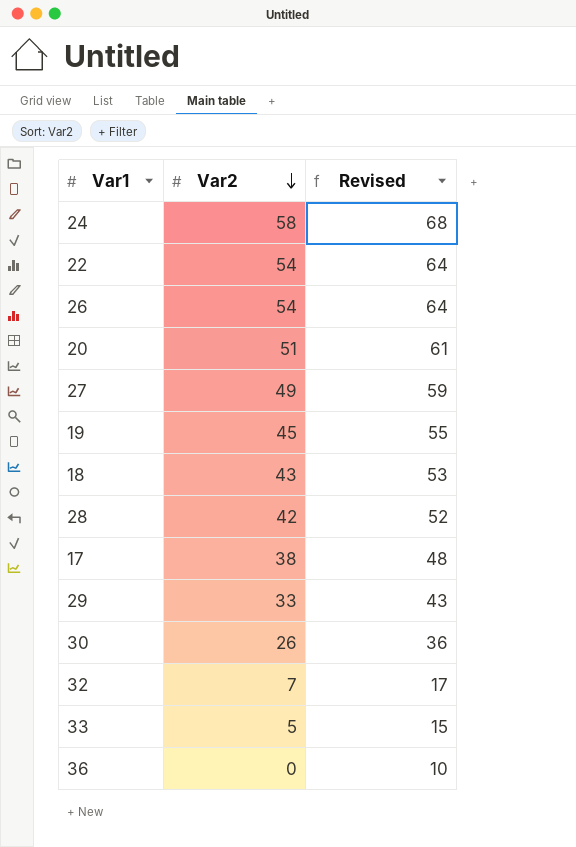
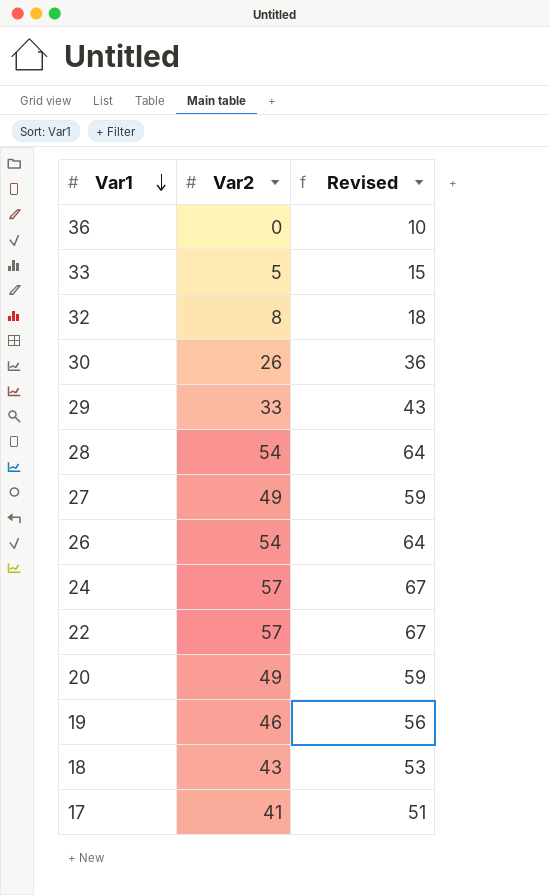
row order: Var2 descending -> Var1 descending
32 | Var2: 7 -> 8
32 | Revised: 17 -> 18
28 | Var2: 42 -> 54
28 | Revised: 52 -> 64
24 | Var2: 58 -> 57
24 | Revised: 68 -> 67
22 | Var2: 54 -> 57
22 | Revised: 64 -> 67
20 | Var2: 51 -> 49
20 | Revised: 61 -> 59
19 | Var2: 45 -> 46
19 | Revised: 55 -> 56
17 | Var2: 38 -> 41
17 | Revised: 48 -> 51

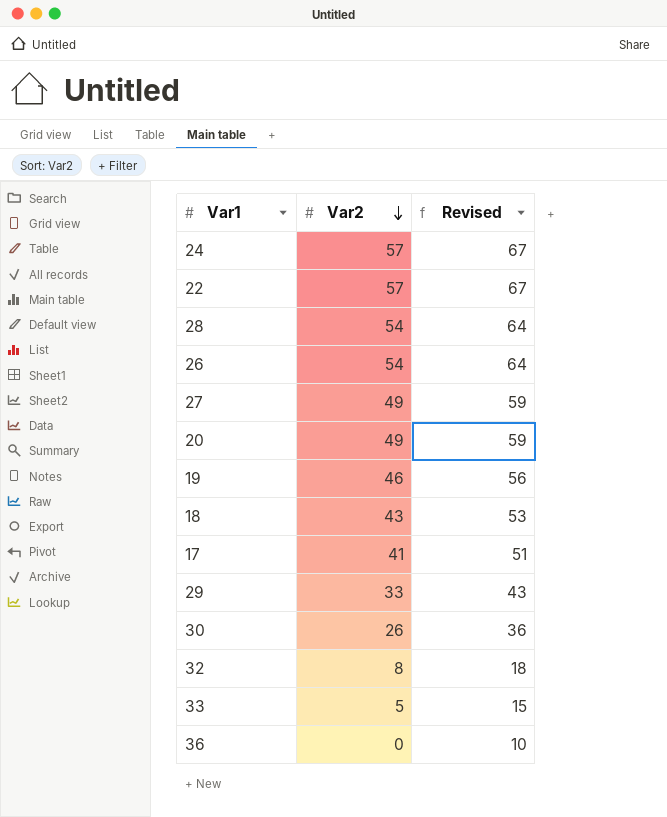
row order: Var1 descending -> Var2 descending

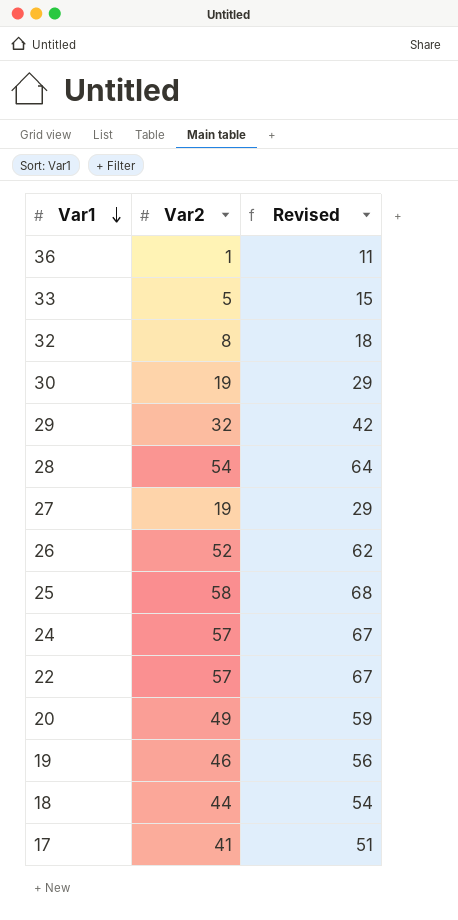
row order: Var2 descending -> Var1 descending
36 | Var2: 0 -> 1
36 | Revised: 10 -> 11
30 | Var2: 26 -> 19
30 | Revised: 36 -> 29
29 | Var2: 33 -> 32
29 | Revised: 43 -> 42
27 | Var2: 49 -> 19
27 | Revised: 59 -> 29
26 | Var2: 54 -> 52
26 | Revised: 64 -> 62
row 25: none -> 58 | 68
18 | Var2: 43 -> 44
18 | Revised: 53 -> 54

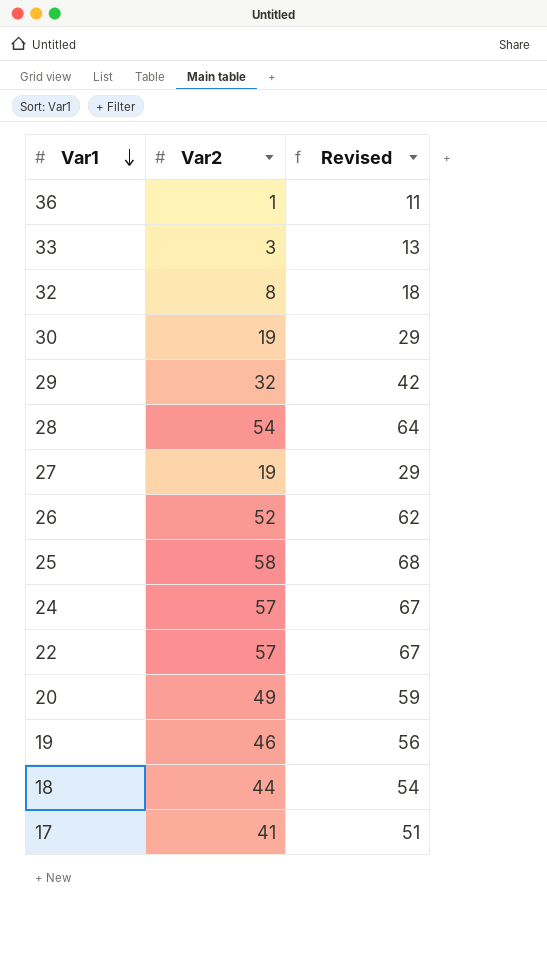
33 | Var2: 5 -> 3
33 | Revised: 15 -> 13

